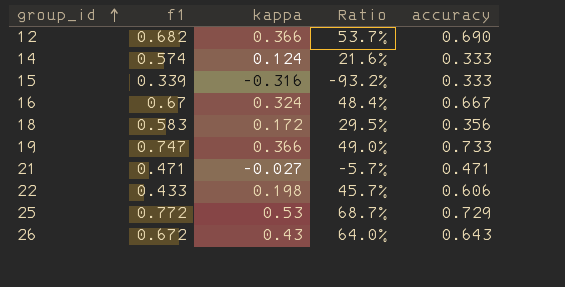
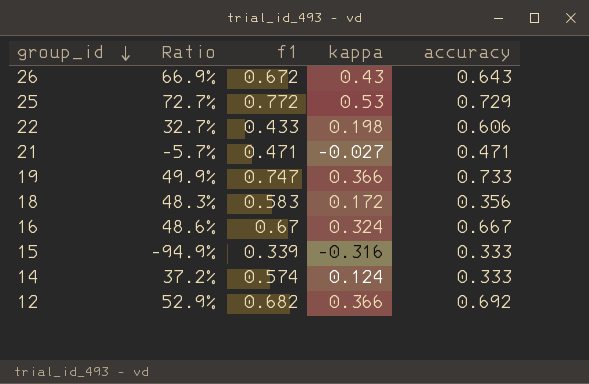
row order: group_id ascending -> group_id descending
column Ratio | formula: [kappa] / [f1] -> [kappa] / [accuracy]
column Ratio | position: 4 -> 2
12 | accuracy: 0.690 -> 0.692

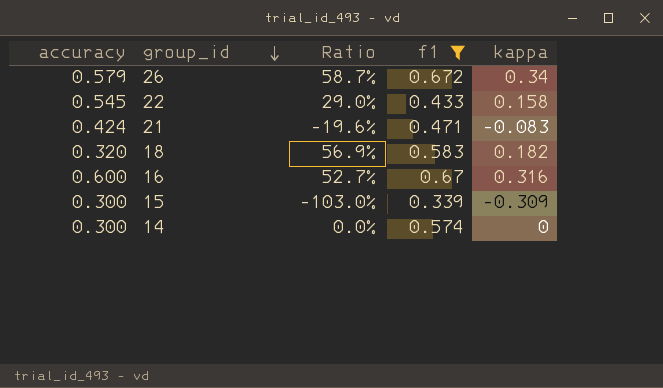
filter: none -> f1 <= 0.672
column accuracy | position: 5 -> 1
26 | accuracy: 0.643 -> 0.579
26 | Ratio: 66.9% -> 58.7%
26 | kappa: 0.43 -> 0.34
22 | accuracy: 0.606 -> 0.545
22 | Ratio: 32.7% -> 29.0%
22 | kappa: 0.198 -> 0.158
21 | accuracy: 0.471 -> 0.424
21 | Ratio: -5.7% -> -19.6%
21 | kappa: -0.027 -> -0.083
18 | accuracy: 0.356 -> 0.320
18 | Ratio: 48.3% -> 56.9%
18 | kappa: 0.172 -> 0.182
16 | accuracy: 0.667 -> 0.600
16 | Ratio: 48.6% -> 52.7%
16 | kappa: 0.324 -> 0.316
15 | accuracy: 0.333 -> 0.300
15 | Ratio: -94.9% -> -103.0%
15 | kappa: -0.316 -> -0.309
14 | accuracy: 0.333 -> 0.300
14 | Ratio: 37.2% -> 0.0%
14 | kappa: 0.124 -> 0

